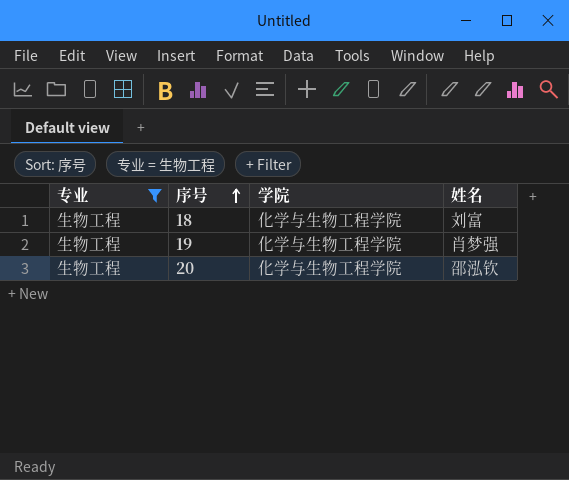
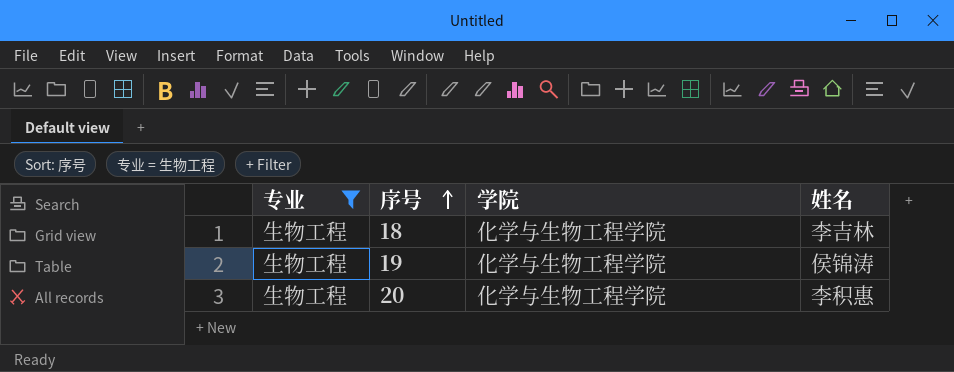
18 | 姓名: 刘富 -> 李吉林
19 | 姓名: 肖梦强 -> 侯锦涛
20 | 姓名: 邵泓钦 -> 李积惠

